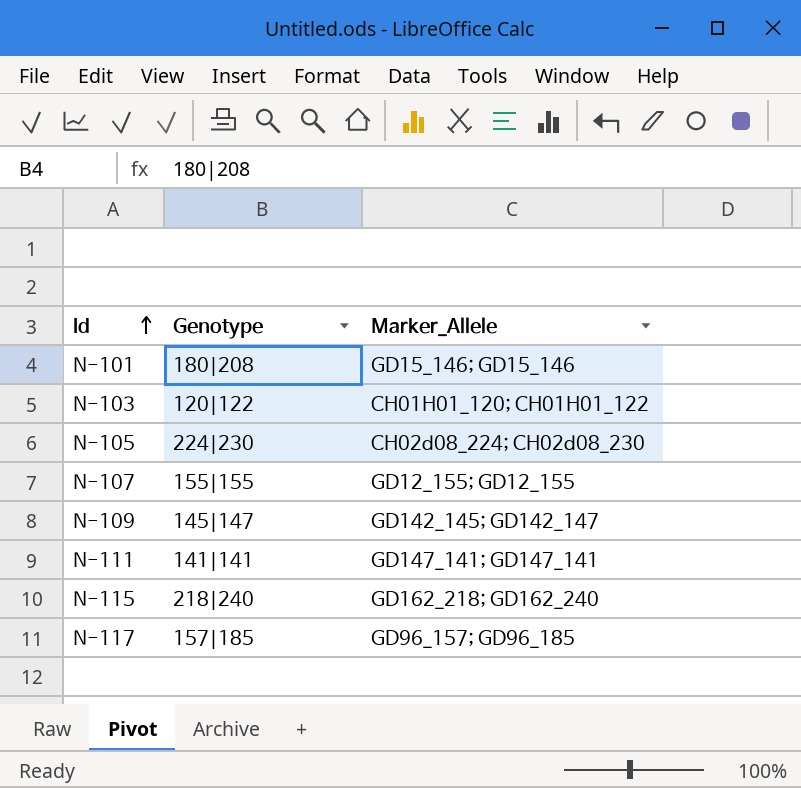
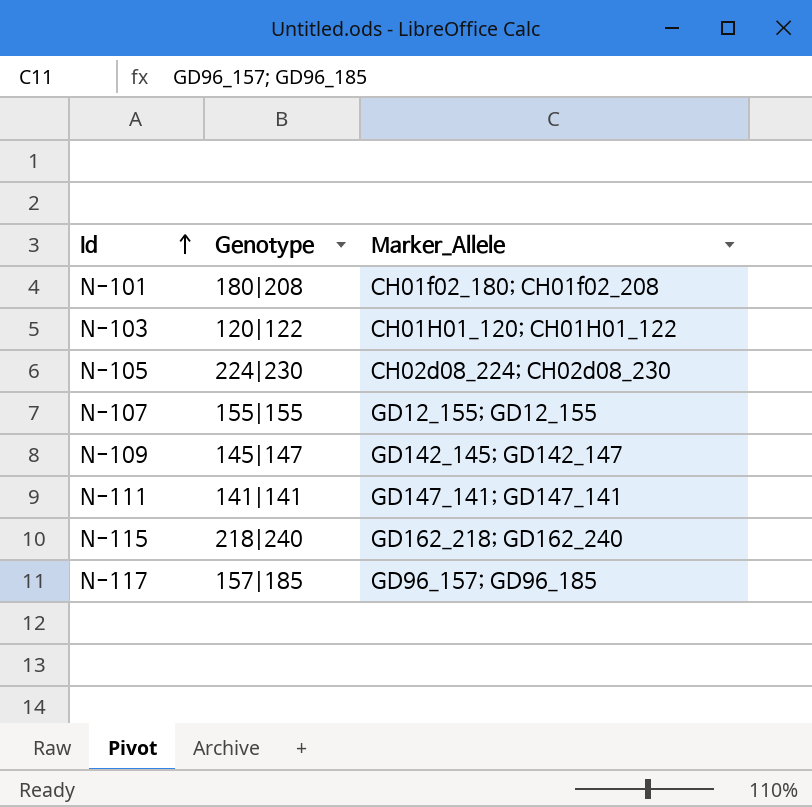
N-101 | Marker_Allele: GD15_146; GD15_146 -> CH01f02_180; CH01f02_208

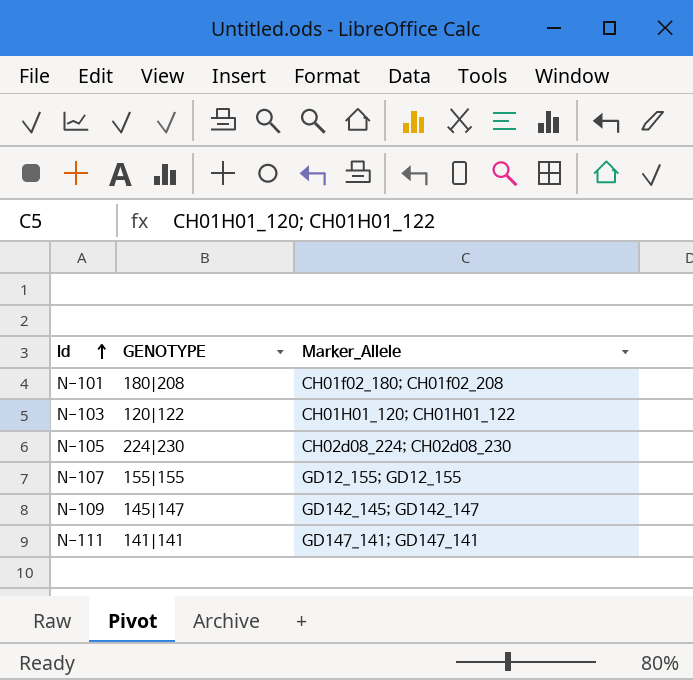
column name: Genotype -> GENOTYPE
row N-115: 218|240 | GD162_218; GD162_240 -> none
row N-117: 157|185 | GD96_157; GD96_185 -> none

